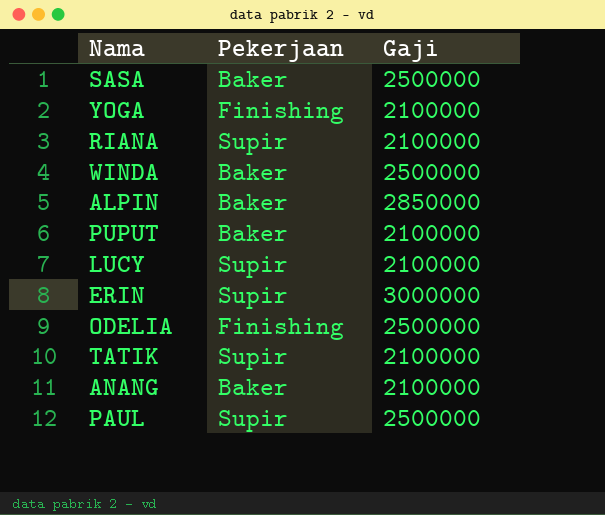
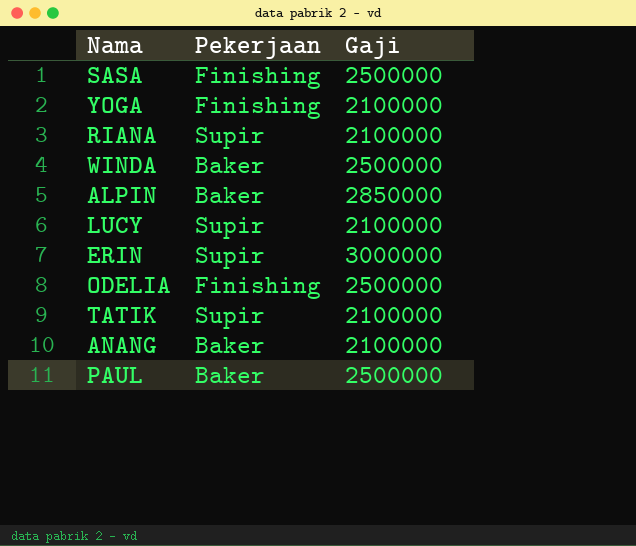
row PUPUT: Baker | 2100000 -> none
SASA | Pekerjaan: Baker -> Finishing
PAUL | Pekerjaan: Supir -> Baker

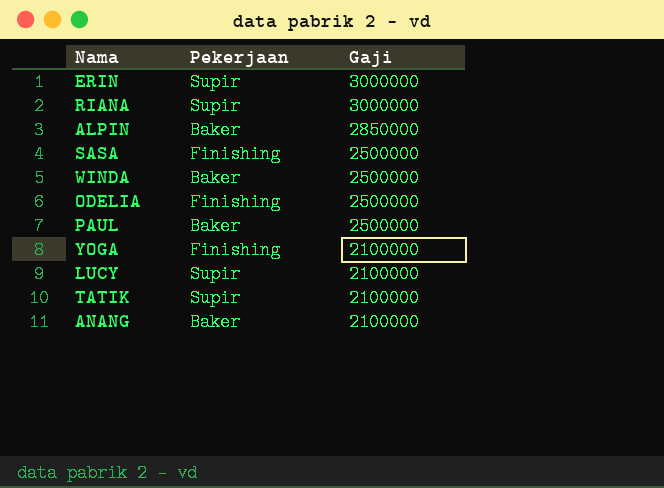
row order: none -> Gaji descending
RIANA | Gaji: 2100000 -> 3000000

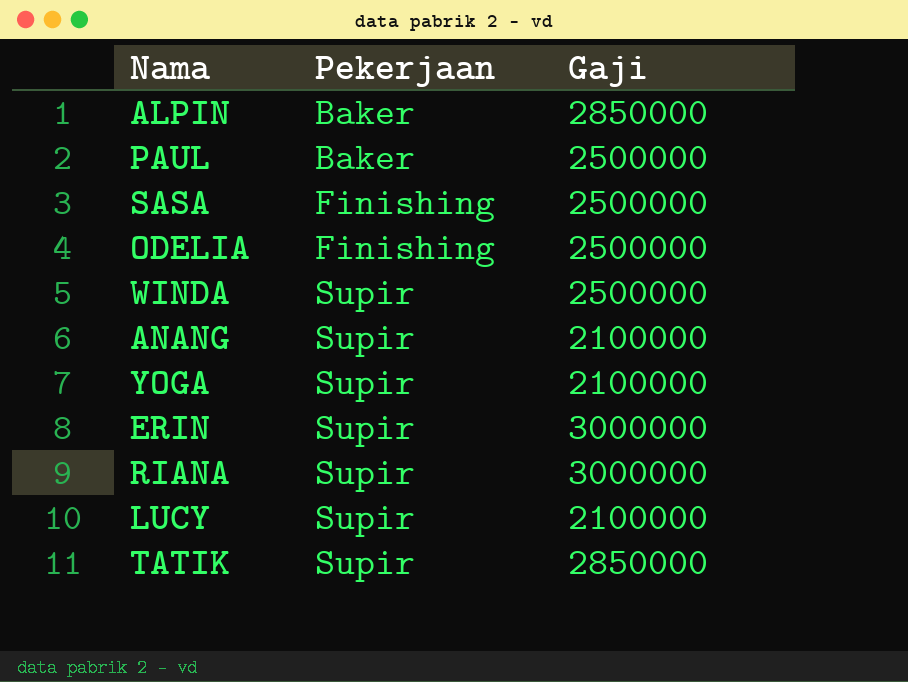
row order: Gaji descending -> Pekerjaan ascending
WINDA | Pekerjaan: Baker -> Supir
ANANG | Pekerjaan: Baker -> Supir
YOGA | Pekerjaan: Finishing -> Supir
TATIK | Gaji: 2100000 -> 2850000

